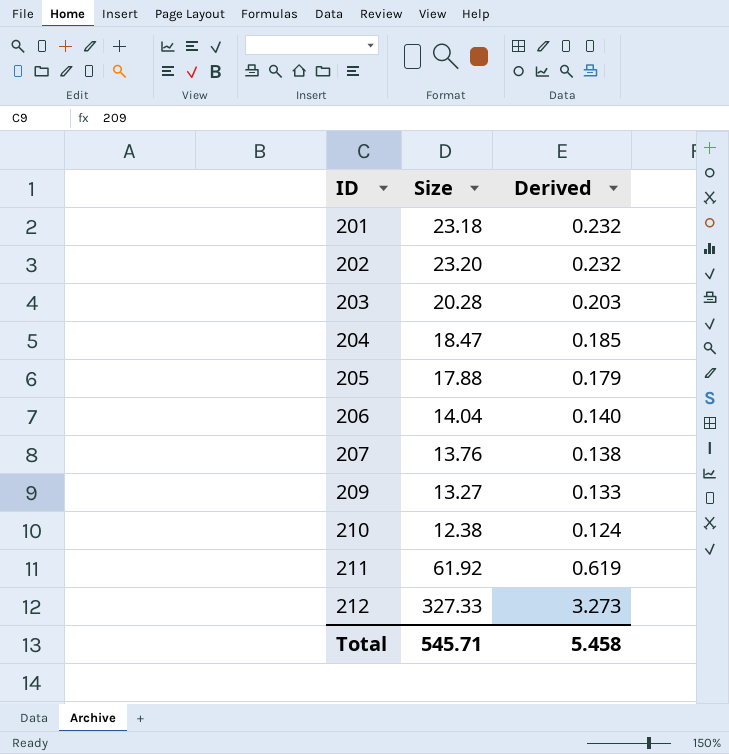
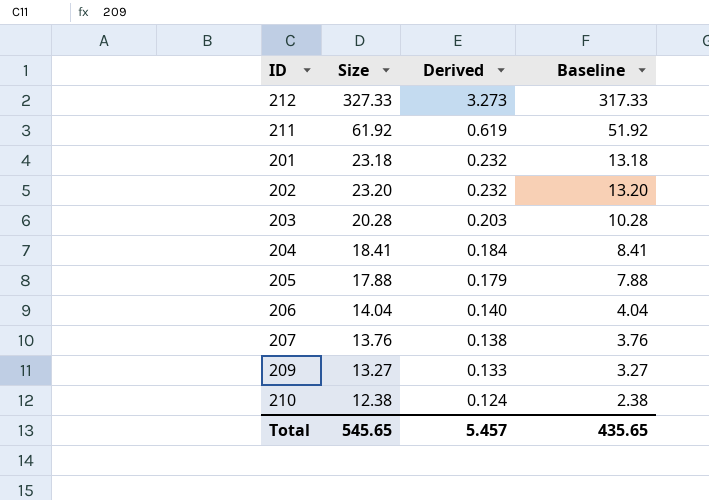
row order: ID ascending -> Derived descending
column Baseline | formula: none -> [Size] - 10
204 | Size: 18.47 -> 18.41
204 | Derived: 0.185 -> 0.184
Total | Size: 545.71 -> 545.65
Total | Derived: 5.458 -> 5.457

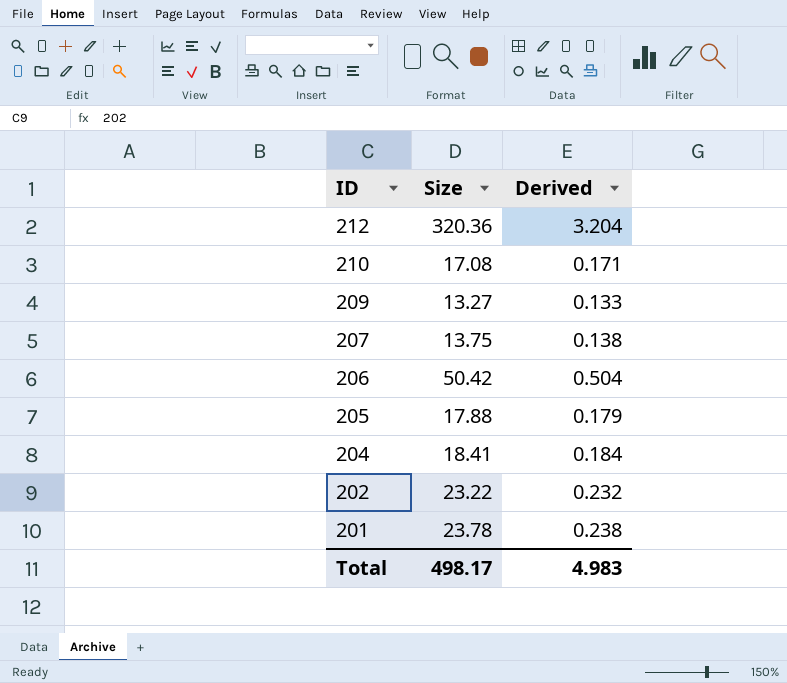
row order: Derived descending -> ID descending
column Baseline | formula: [Size] - 10 -> none
row 211: 61.92 | 0.619 | 51.92 -> none
row 203: 20.28 | 0.203 | 10.28 -> none
212 | Size: 327.33 -> 320.36
212 | Derived: 3.273 -> 3.204
210 | Size: 12.38 -> 17.08
210 | Derived: 0.124 -> 0.171
207 | Size: 13.76 -> 13.75
206 | Size: 14.04 -> 50.42
206 | Derived: 0.140 -> 0.504
202 | Size: 23.20 -> 23.22
201 | Size: 23.18 -> 23.78
201 | Derived: 0.232 -> 0.238
Total | Size: 545.65 -> 498.17
Total | Derived: 5.457 -> 4.983

